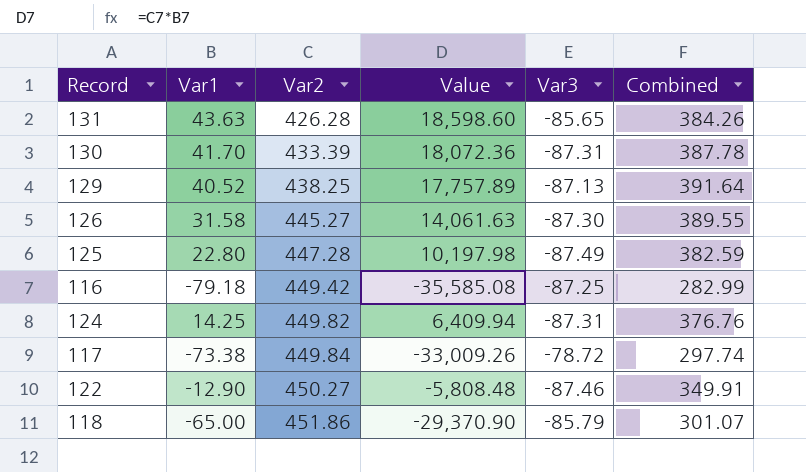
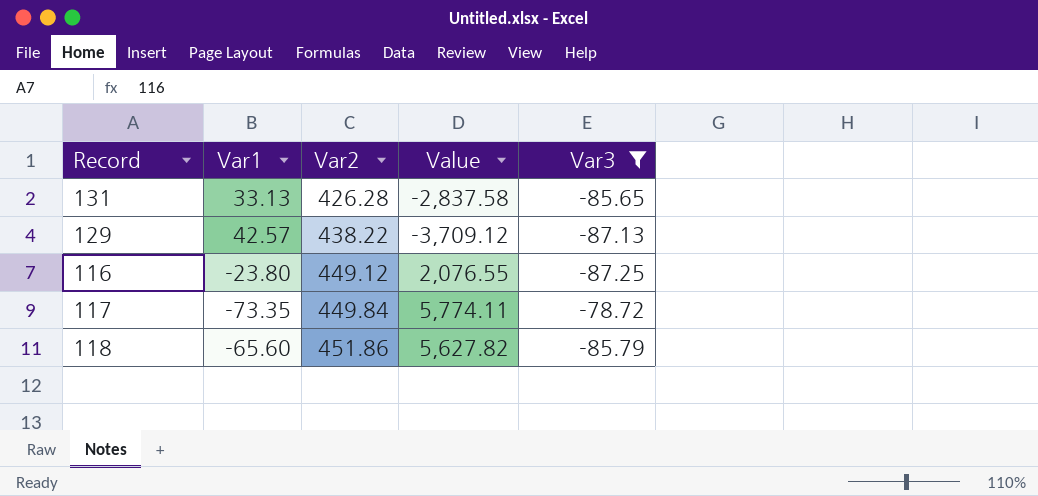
filter: none -> Var3 >= -87.25
column Combined | formula: [Var1] + [Var2] + [Var3] -> none
column Value | formula: [Var1] * [Var2] -> [Var1] * [Var3]
131 | Var1: 43.63 -> 33.13
129 | Var1: 40.52 -> 42.57
129 | Var2: 438.25 -> 438.22
116 | Var1: -79.18 -> -23.80
116 | Var2: 449.42 -> 449.12
117 | Var1: -73.38 -> -73.35
118 | Var1: -65.00 -> -65.60

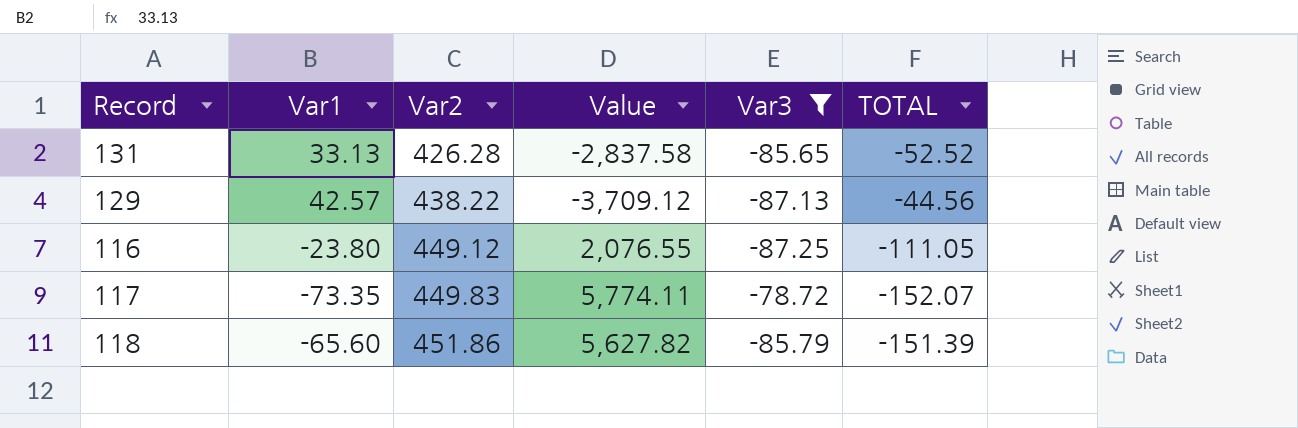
column TOTAL | formula: none -> [Var1] + [Var3]
117 | Var2: 449.84 -> 449.83

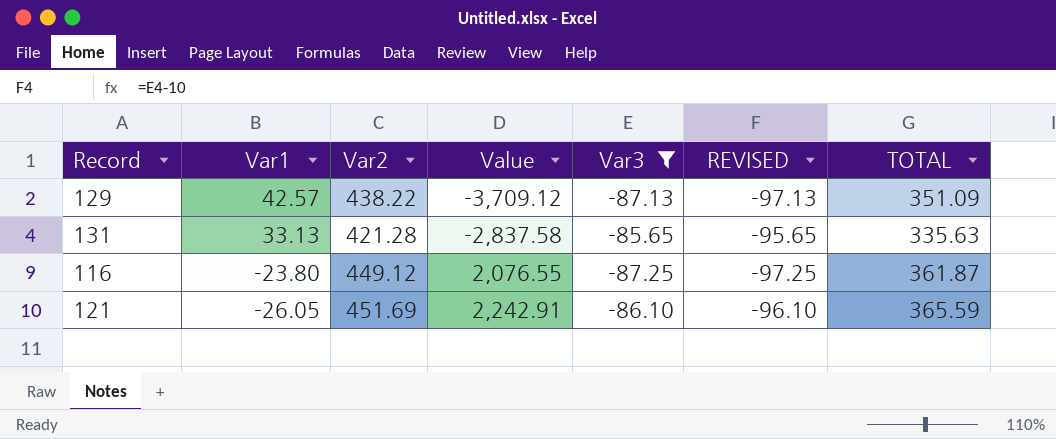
row order: Var2 ascending -> Var1 descending
column REVISED | formula: none -> [Var3] - 10
column TOTAL | formula: [Var1] + [Var3] -> [Var2] + [Var3]
row 117: -73.35 | 449.83 | 5,774.11 | -78.72 | -152.07 -> none
row 118: -65.60 | 451.86 | 5,627.82 | -85.79 | -151.39 -> none
131 | Var2: 426.28 -> 421.28
row 121: none -> -26.05 | 451.69 | 2,242.91 | -86.10 | -96.10 | 365.59

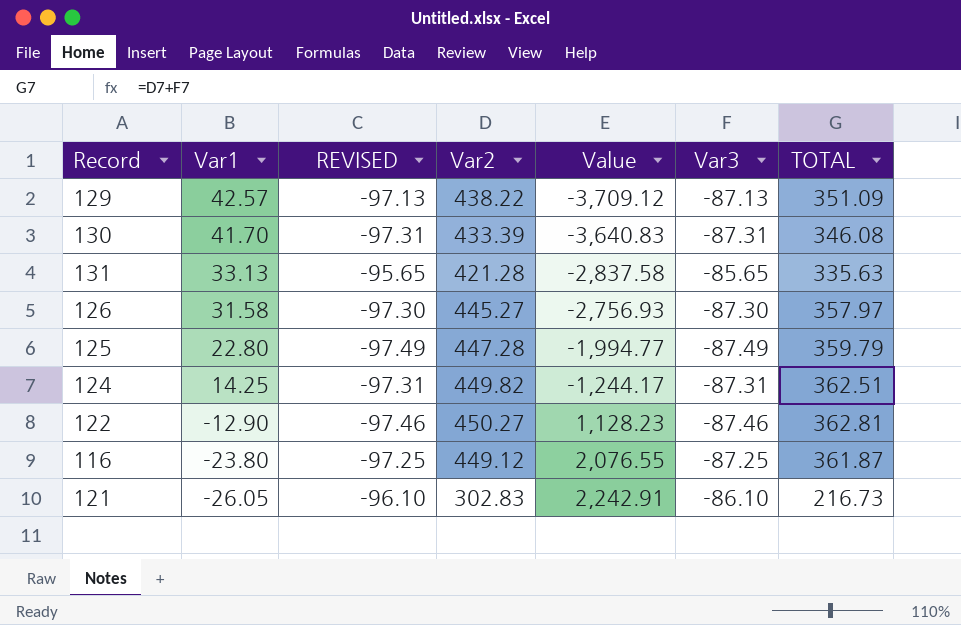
filter: Var3 >= -87.25 -> none
column REVISED | position: 6 -> 3
121 | Var2: 451.69 -> 302.83
121 | TOTAL: 365.59 -> 216.73

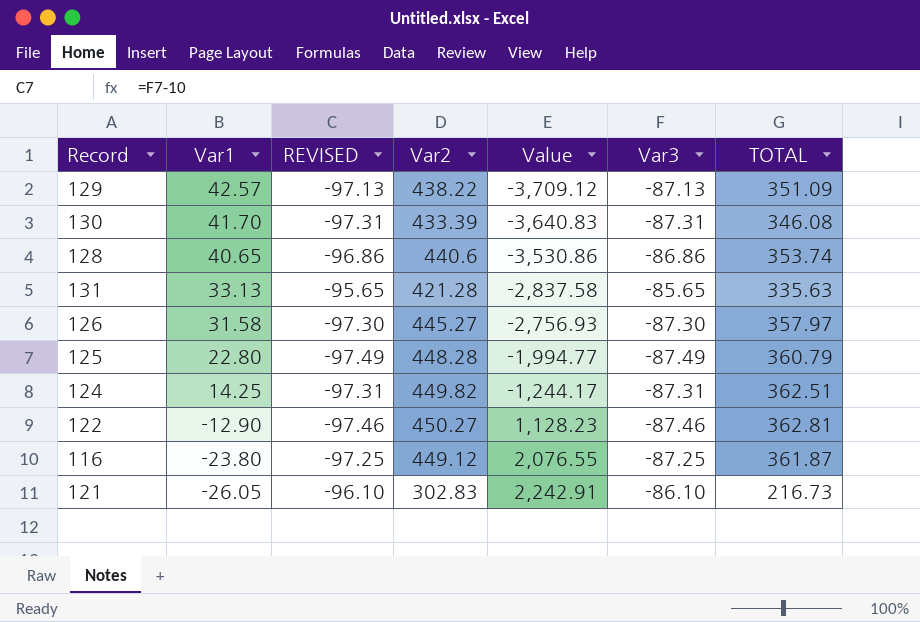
row 128: none -> 40.65 | -96.86 | 440.6 | -3,530.86 | -86.86 | 353.74
125 | Var2: 447.28 -> 448.28
125 | TOTAL: 359.79 -> 360.79

